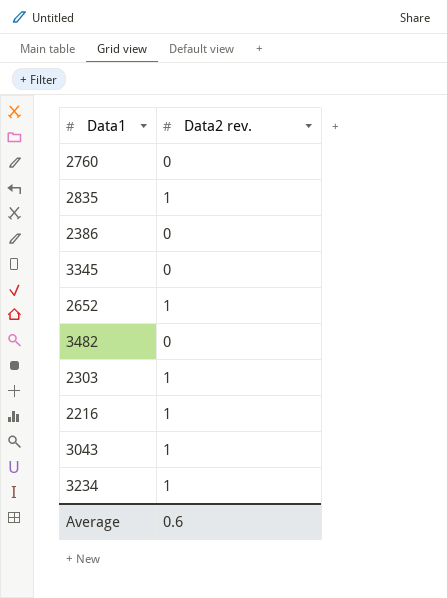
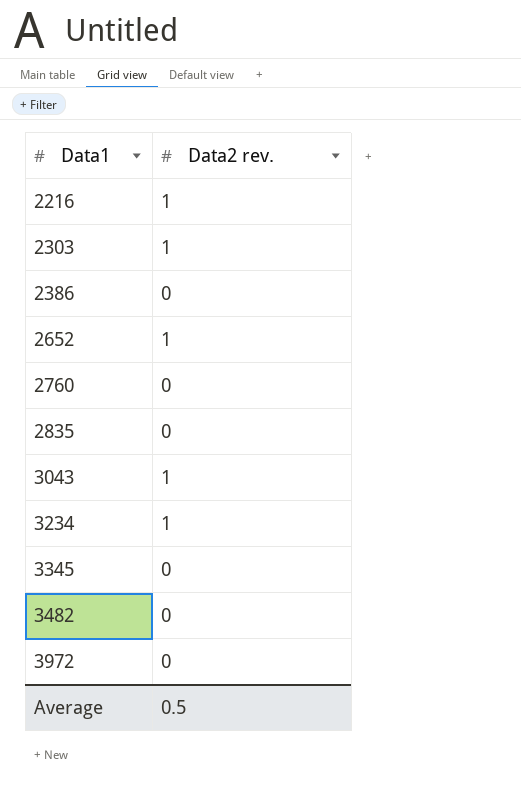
row order: none -> Data1 ascending
2835 | Data2 rev.: 1 -> 0
row 3972: none -> 0
Average | Data2 rev.: 0.6 -> 0.5

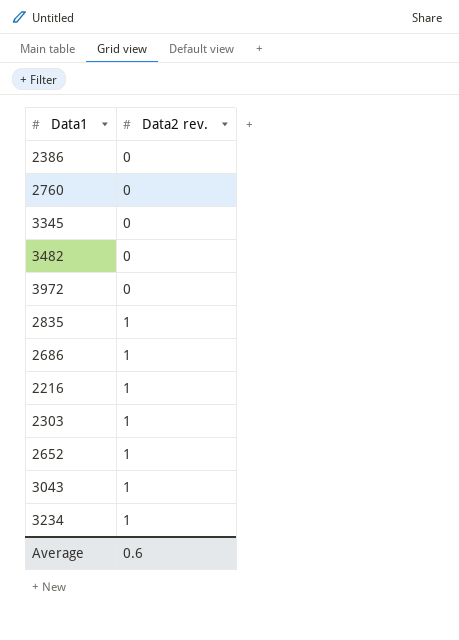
row order: Data1 ascending -> Data2 rev. ascending
2835 | Data2 rev.: 0 -> 1
row 2686: none -> 1
Average | Data2 rev.: 0.5 -> 0.6

